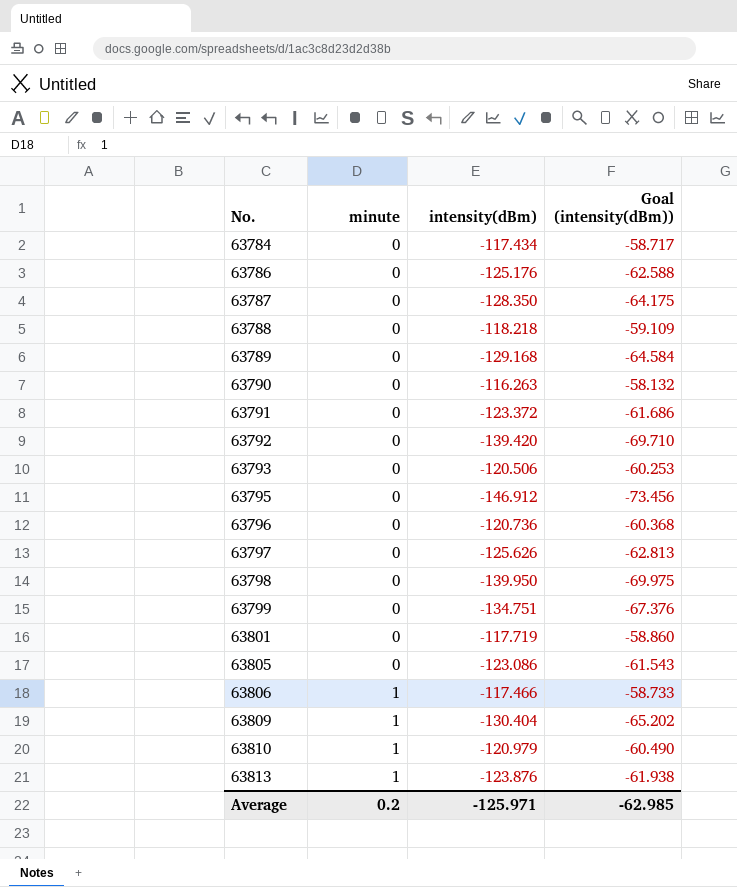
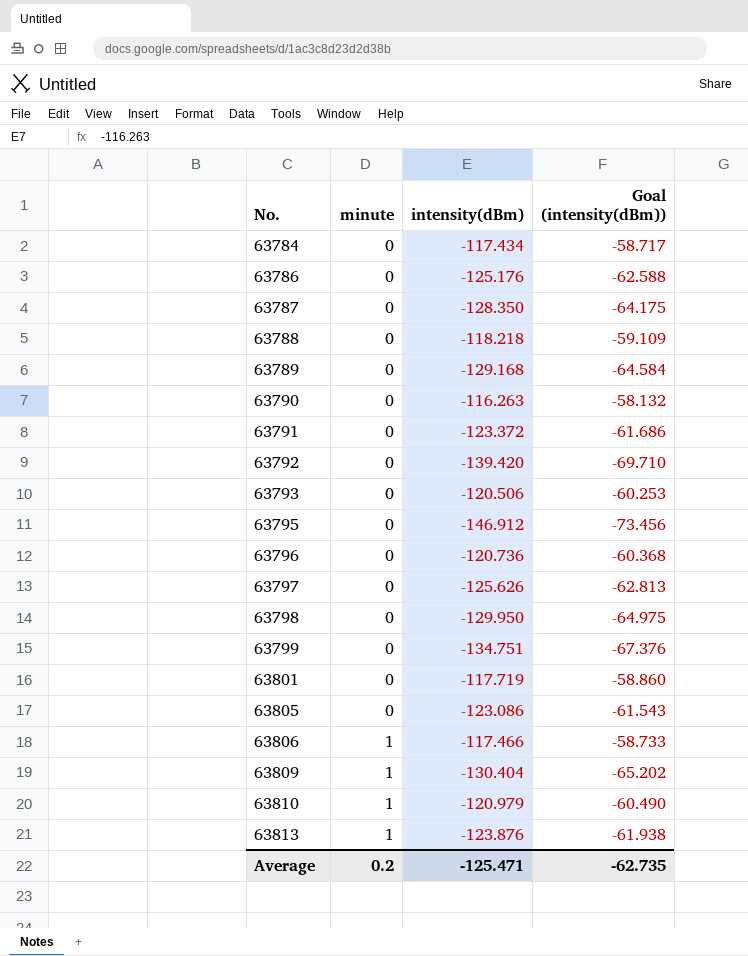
63798 | intensity(dBm): -139.950 -> -129.950
63798 | Goal (intensity(dBm)): -69.975 -> -64.975
Average | intensity(dBm): -125.971 -> -125.471
Average | Goal (intensity(dBm)): -62.985 -> -62.735

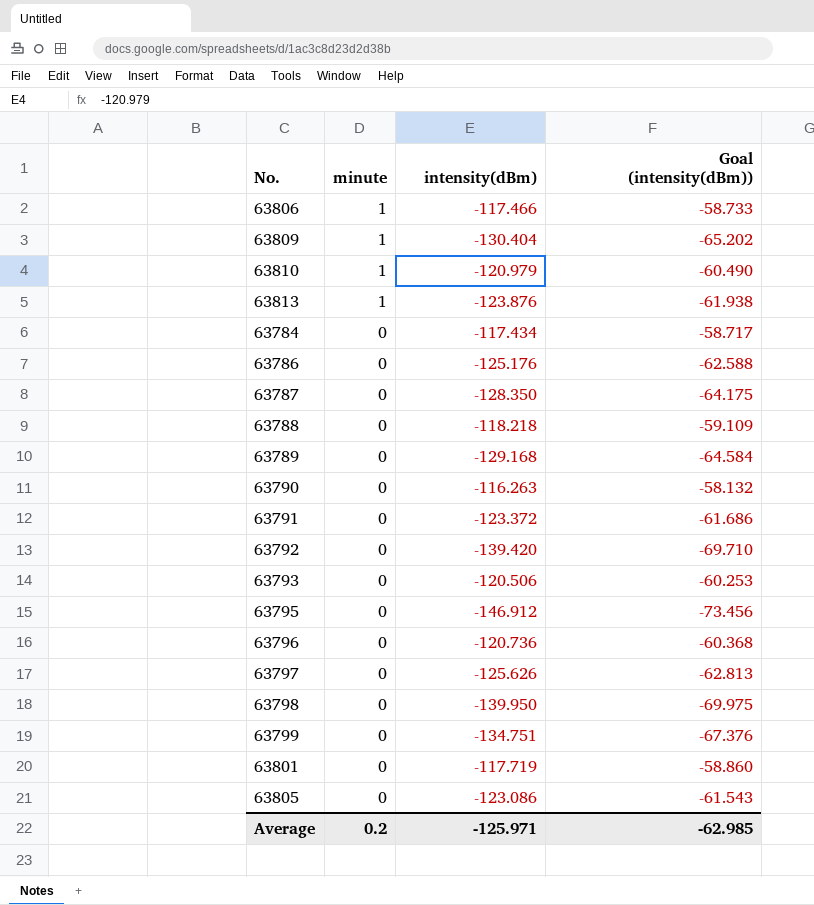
row order: No. ascending -> minute descending
63798 | intensity(dBm): -129.950 -> -139.950
63798 | Goal (intensity(dBm)): -64.975 -> -69.975
Average | intensity(dBm): -125.471 -> -125.971
Average | Goal (intensity(dBm)): -62.735 -> -62.985

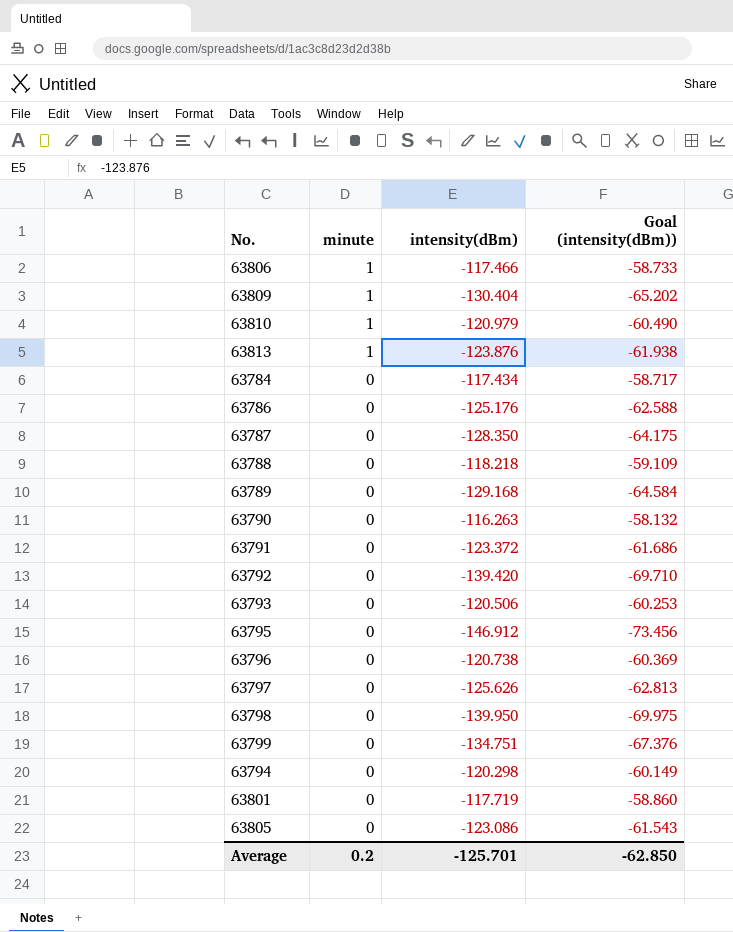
63796 | intensity(dBm): -120.736 -> -120.738
63796 | Goal (intensity(dBm)): -60.368 -> -60.369
row 63794: none -> 0 | -120.298 | -60.149
Average | intensity(dBm): -125.971 -> -125.701
Average | Goal (intensity(dBm)): -62.985 -> -62.850

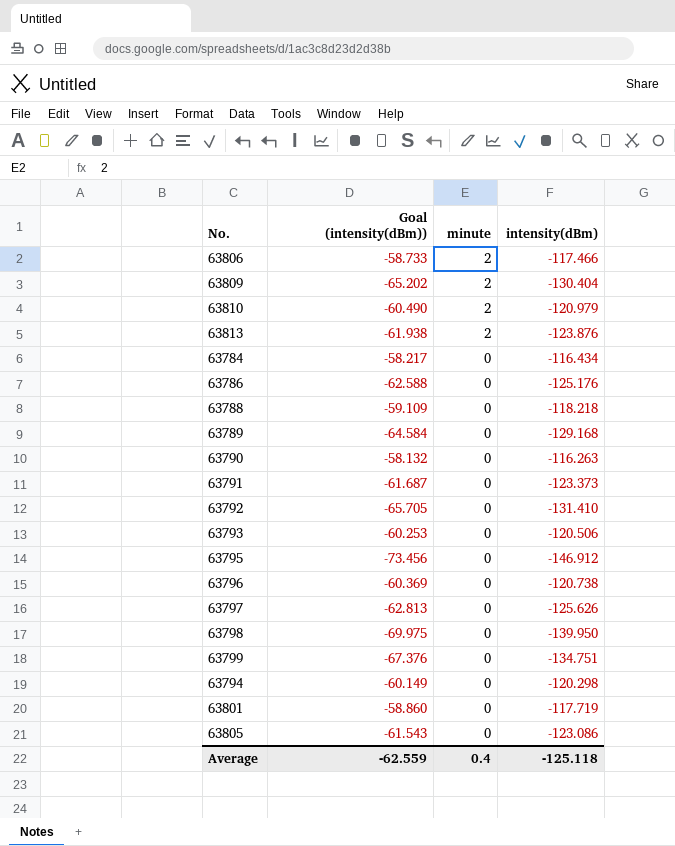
column Goal (intensity(dBm)) | position: 4 -> 2
row 63787: 0 | -128.350 | -64.175 -> none
63806 | minute: 1 -> 2
63809 | minute: 1 -> 2
63810 | minute: 1 -> 2
63813 | minute: 1 -> 2
63784 | Goal (intensity(dBm)): -58.717 -> -58.217
63784 | intensity(dBm): -117.434 -> -116.434
63791 | Goal (intensity(dBm)): -61.686 -> -61.687
63791 | intensity(dBm): -123.372 -> -123.373
63792 | Goal (intensity(dBm)): -69.710 -> -65.705
63792 | intensity(dBm): -139.420 -> -131.410
Average | Goal (intensity(dBm)): -62.850 -> -62.559
Average | minute: 0.2 -> 0.4
Average | intensity(dBm): -125.701 -> -125.118

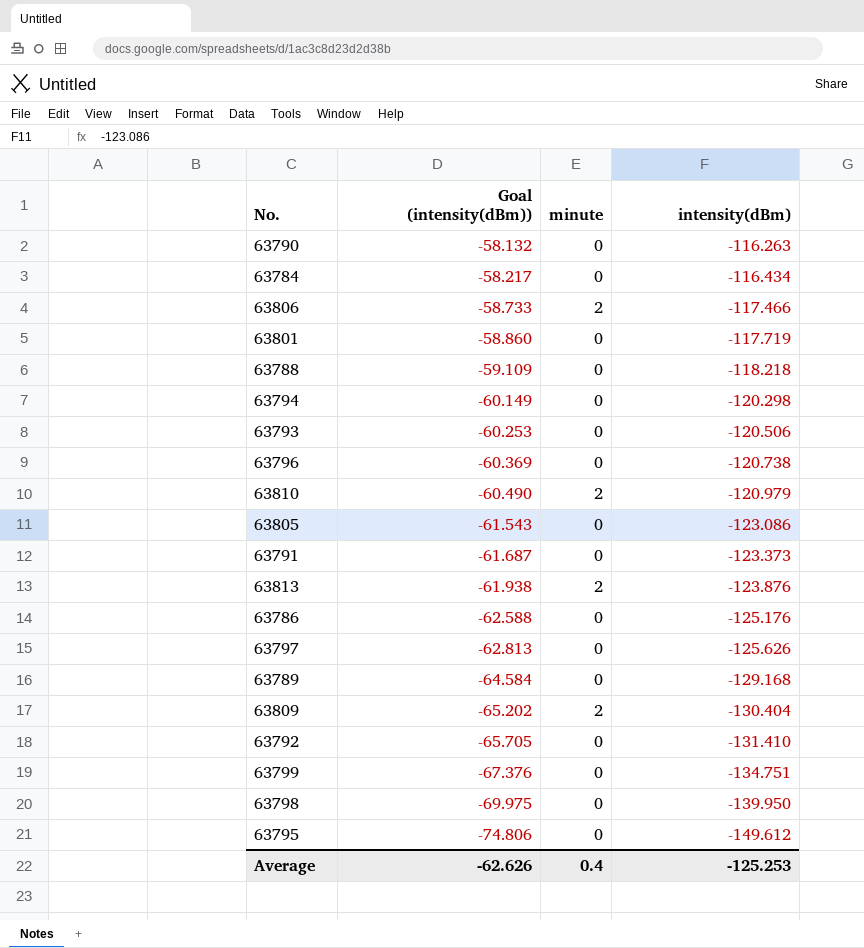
row order: minute descending -> Goal (intensity(dBm)) descending
63795 | Goal (intensity(dBm)): -73.456 -> -74.806
63795 | intensity(dBm): -146.912 -> -149.612
Average | Goal (intensity(dBm)): -62.559 -> -62.626
Average | intensity(dBm): -125.118 -> -125.253

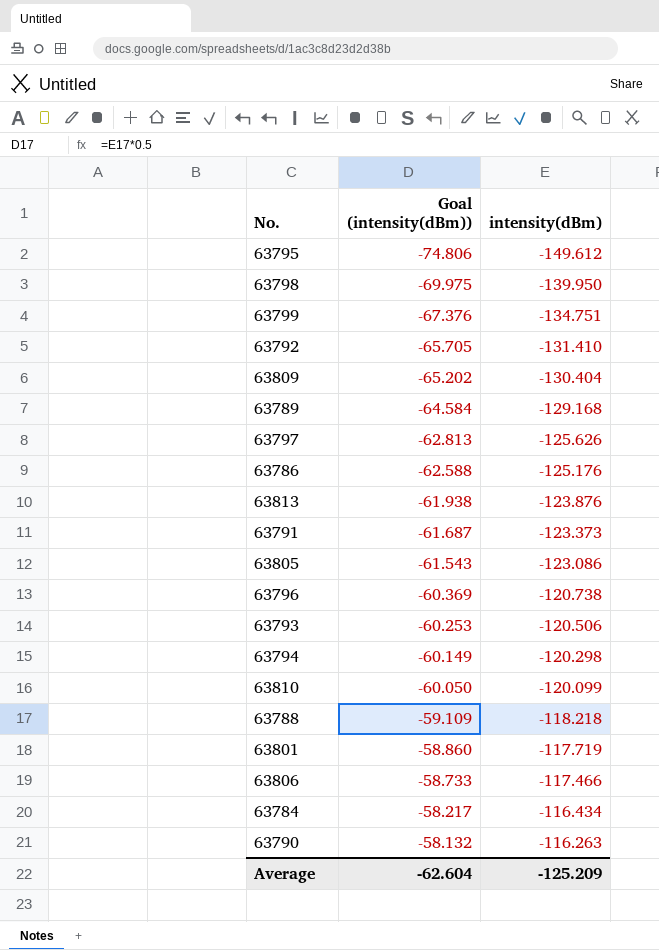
row order: Goal (intensity(dBm)) descending -> Goal (intensity(dBm)) ascending
column minute | position: 3 -> none
63810 | Goal (intensity(dBm)): -60.490 -> -60.050
63810 | intensity(dBm): -120.979 -> -120.099
Average | Goal (intensity(dBm)): -62.626 -> -62.604
Average | intensity(dBm): -125.253 -> -125.209

